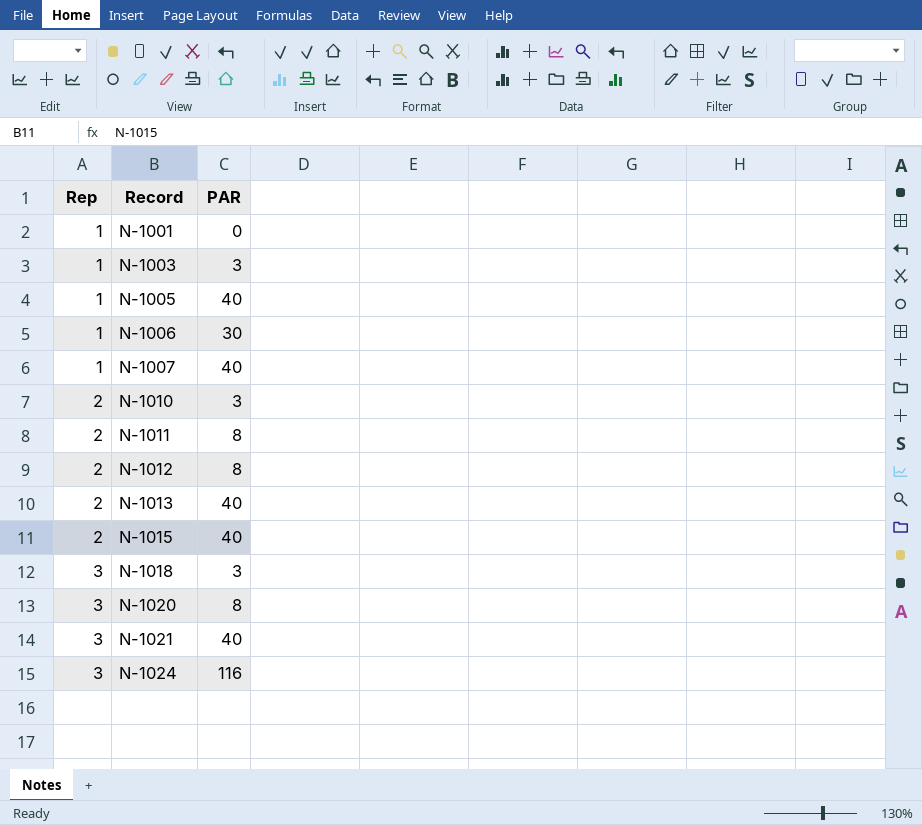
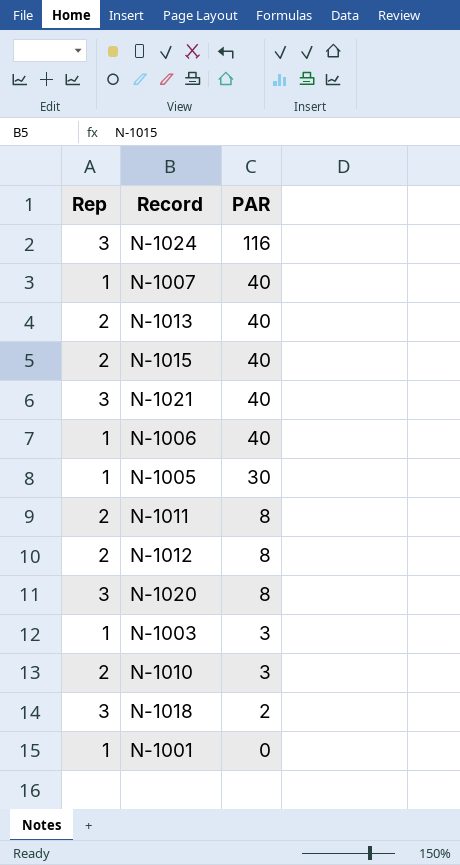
row order: Rep ascending -> PAR descending
N-1006 | PAR: 30 -> 40
N-1005 | PAR: 40 -> 30
N-1018 | PAR: 3 -> 2

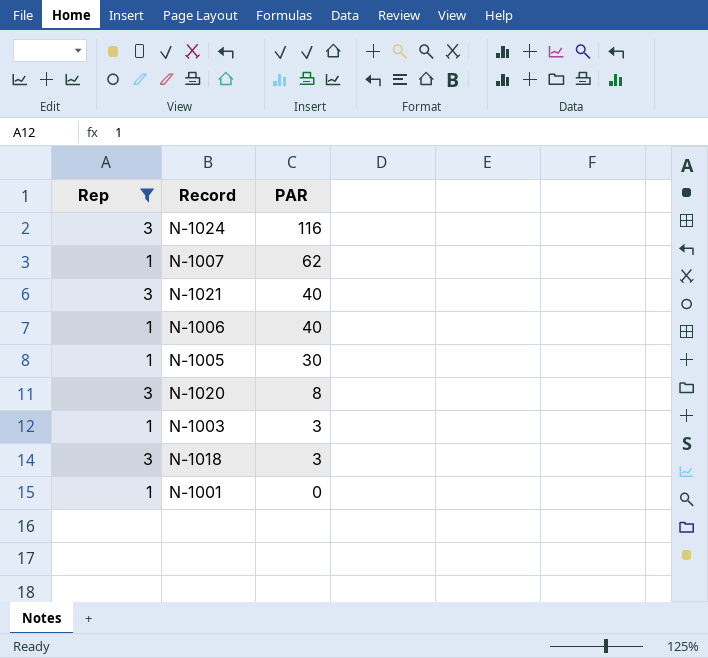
filter: none -> Rep != 2
N-1007 | PAR: 40 -> 62
N-1018 | PAR: 2 -> 3

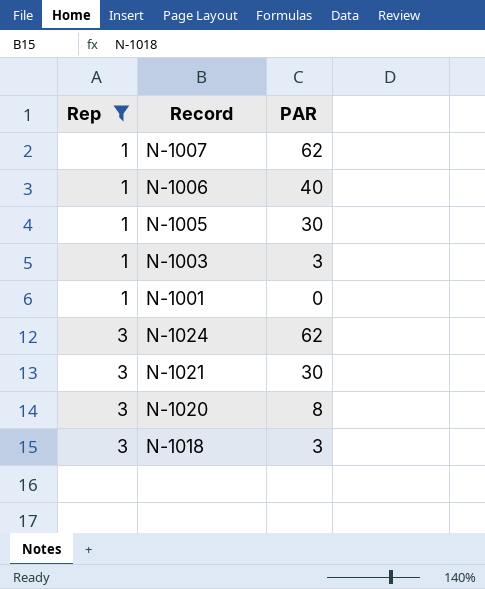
row order: PAR descending -> Rep ascending
N-1024 | PAR: 116 -> 62
N-1021 | PAR: 40 -> 30

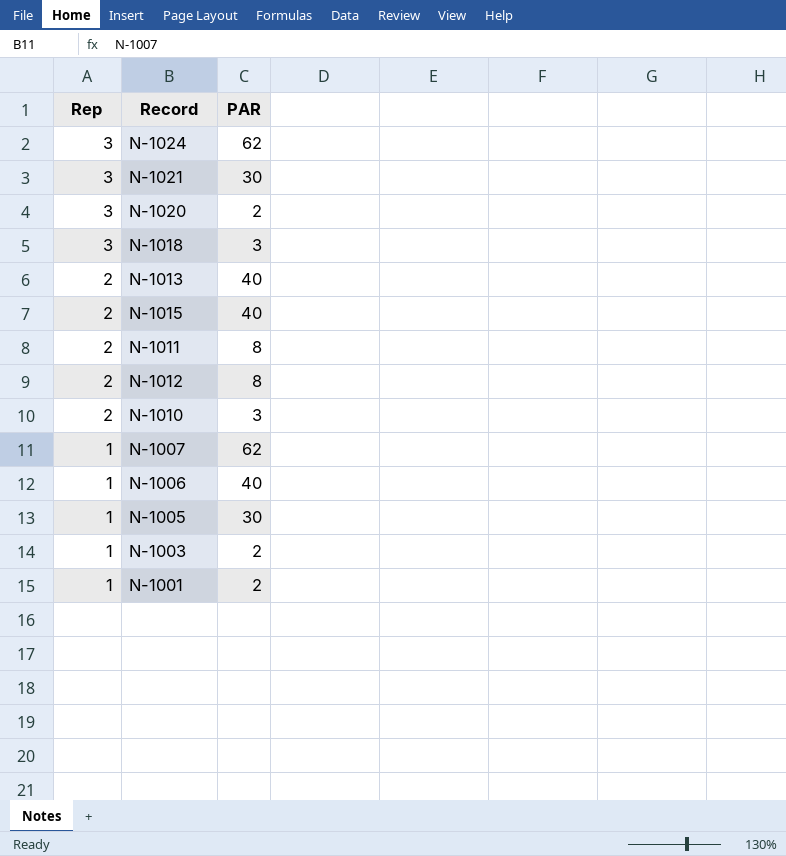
filter: Rep != 2 -> none
row order: Rep ascending -> Rep descending
N-1020 | PAR: 8 -> 2
N-1003 | PAR: 3 -> 2
N-1001 | PAR: 0 -> 2

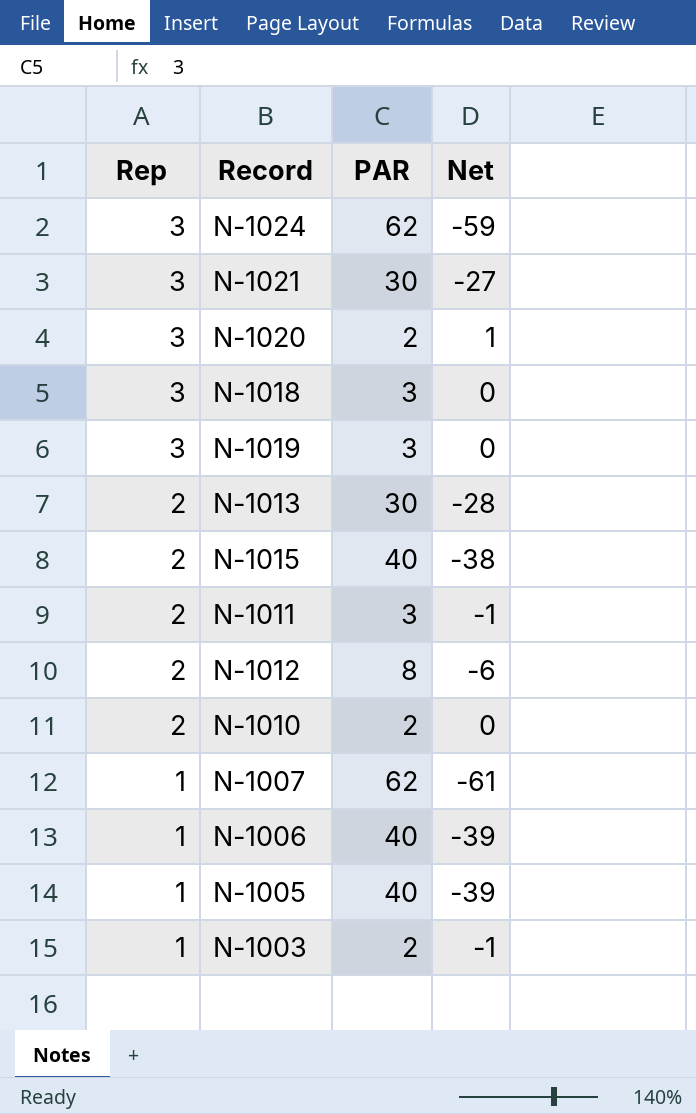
column Net | formula: none -> [Rep] - [PAR]
row N-1001: 1 | 2 -> none
row N-1019: none -> 3 | 3 | 0
N-1013 | PAR: 40 -> 30
N-1011 | PAR: 8 -> 3
N-1010 | PAR: 3 -> 2
N-1005 | PAR: 30 -> 40

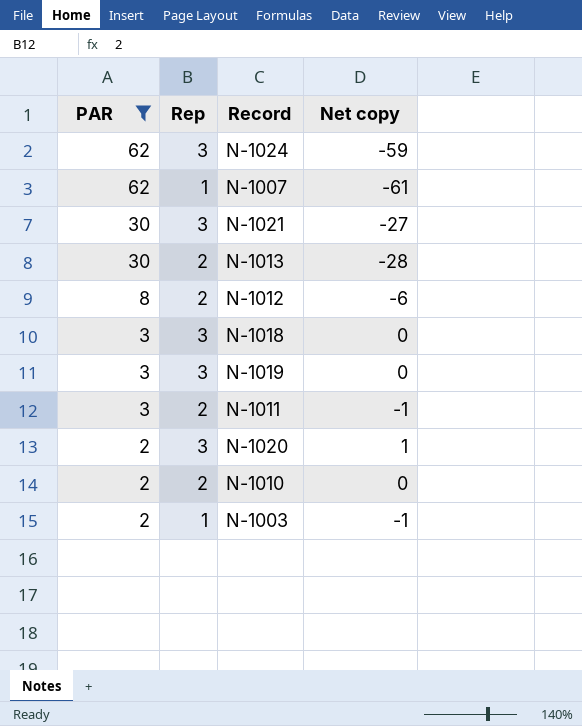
filter: none -> PAR != 40
row order: Rep descending -> PAR descending
column PAR | position: 3 -> 1
column name: Net -> Net copy

